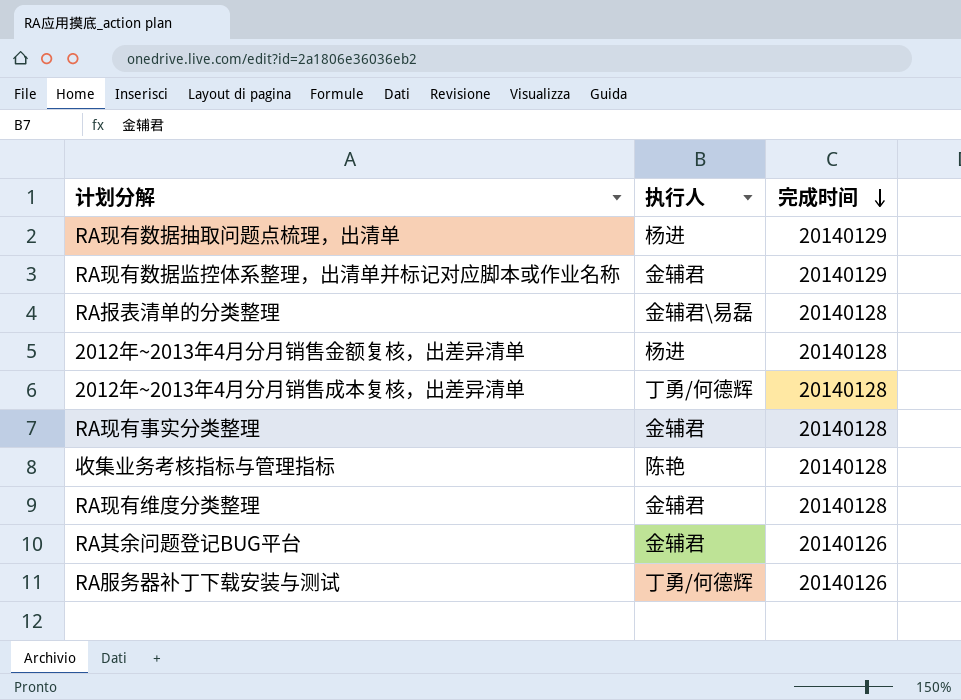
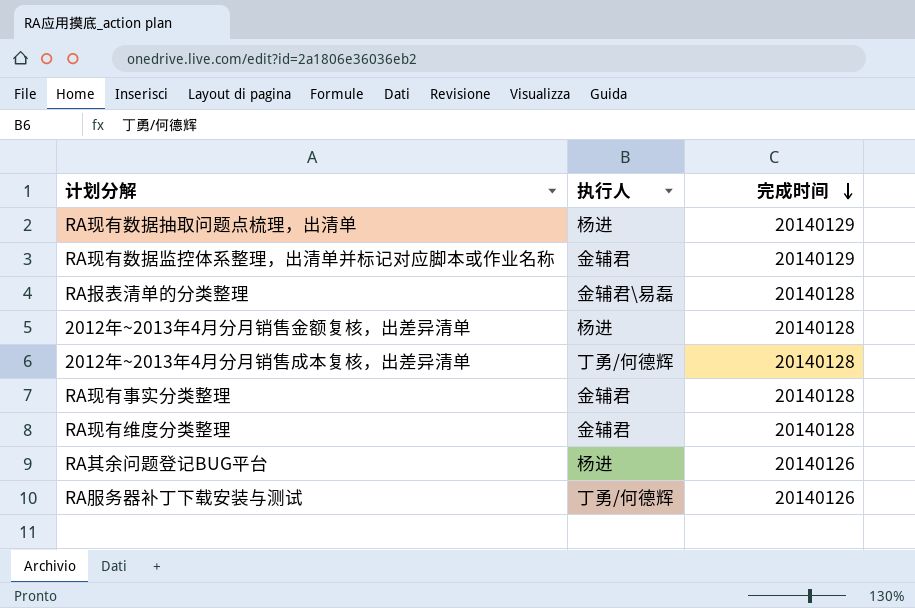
row 收集业务考核指标与管理指标: 陈艳 | 20140128 -> none
RA其余问题登记BUG平台 | 执行人: 金辅君 -> 杨进

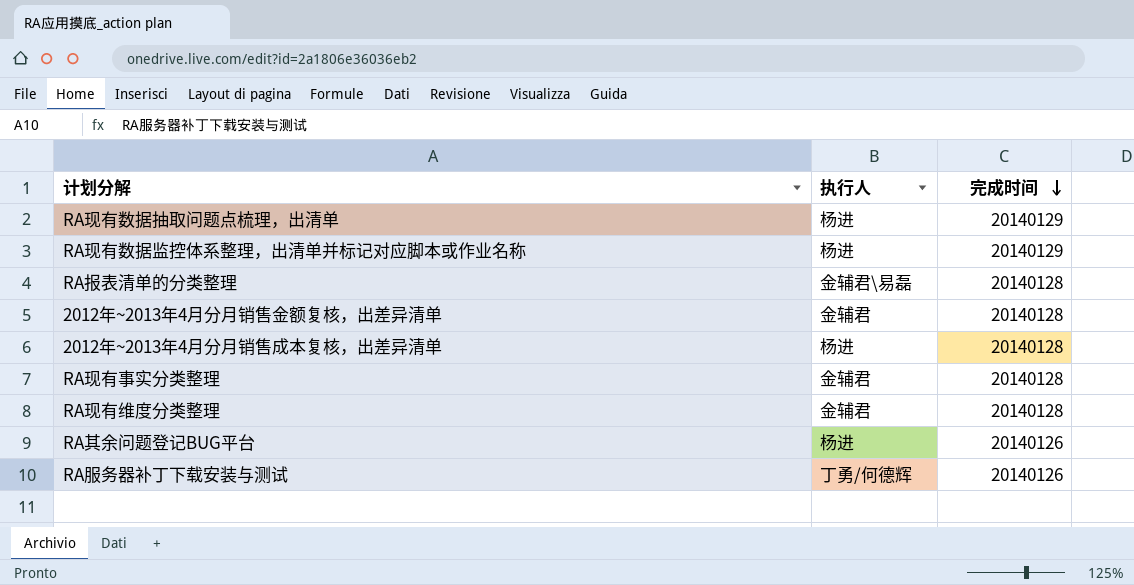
RA现有数据监控体系整理，出清单并标记对应脚本或作业名称 | 执行人: 金辅君 -> 杨进
2012年~2013年4月分月销售金额复核，出差异清单 | 执行人: 杨进 -> 金辅君
2012年~2013年4月分月销售成本复核，出差异清单 | 执行人: 丁勇/何德辉 -> 杨进

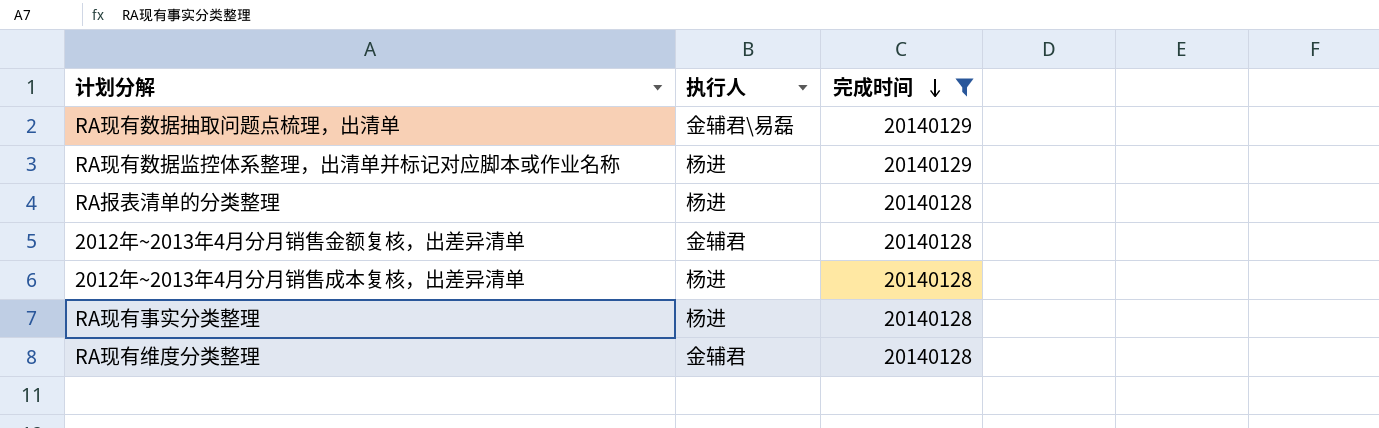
filter: none -> 完成时间 != 20140126
RA现有数据抽取问题点梳理，出清单 | 执行人: 杨进 -> 金辅君\易磊
RA报表清单的分类整理 | 执行人: 金辅君\易磊 -> 杨进
RA现有事实分类整理 | 执行人: 金辅君 -> 杨进

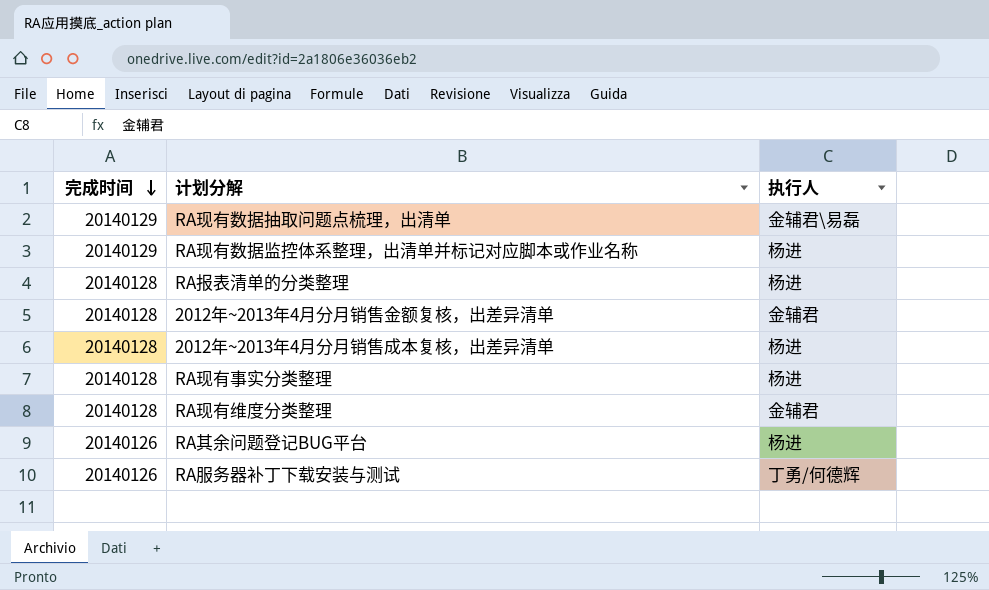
filter: 完成时间 != 20140126 -> none
column 完成时间 | position: 3 -> 1

